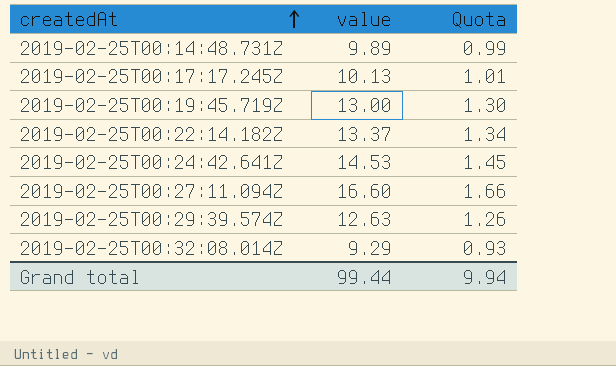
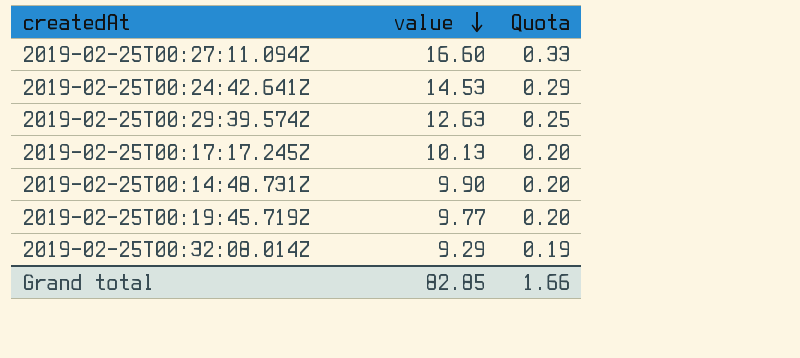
row order: createdAt ascending -> value descending
column Quota | formula: [value] * 0.1 -> [value] * 0.02
row 2019-02-25T00:22:14.182Z: 13.37 | 1.34 -> none
2019-02-25T00:14:48.731Z | value: 9.89 -> 9.90
2019-02-25T00:19:45.719Z | value: 13.00 -> 9.77
Grand total | value: 99.44 -> 82.85
Grand total | Quota: 9.94 -> 1.66

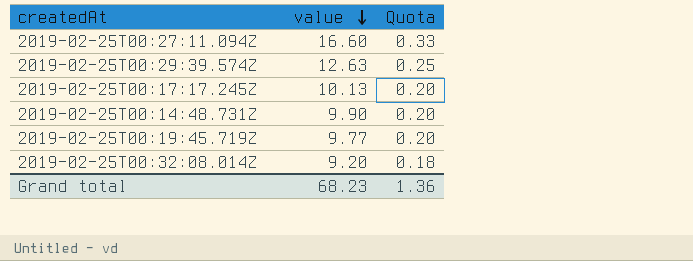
row 2019-02-25T00:24:42.641Z: 14.53 | 0.29 -> none
2019-02-25T00:32:08.014Z | value: 9.29 -> 9.20
2019-02-25T00:32:08.014Z | Quota: 0.19 -> 0.18
Grand total | value: 82.85 -> 68.23
Grand total | Quota: 1.66 -> 1.36

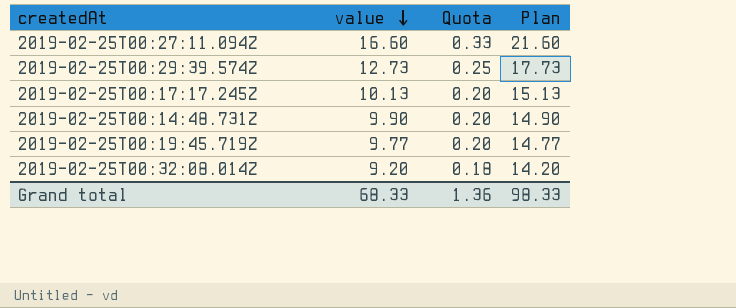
column Plan | formula: none -> [value] + 5
2019-02-25T00:29:39.574Z | value: 12.63 -> 12.73
Grand total | value: 68.23 -> 68.33

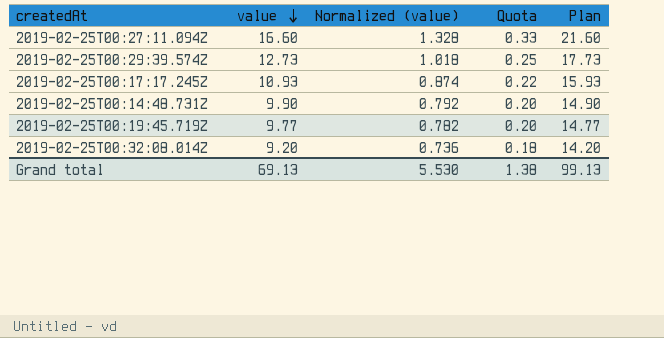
column Normalized (value) | formula: none -> [value] * 0.08
2019-02-25T00:17:17.245Z | value: 10.13 -> 10.93
2019-02-25T00:17:17.245Z | Quota: 0.20 -> 0.22
2019-02-25T00:17:17.245Z | Plan: 15.13 -> 15.93
Grand total | value: 68.33 -> 69.13
Grand total | Quota: 1.36 -> 1.38
Grand total | Plan: 98.33 -> 99.13

